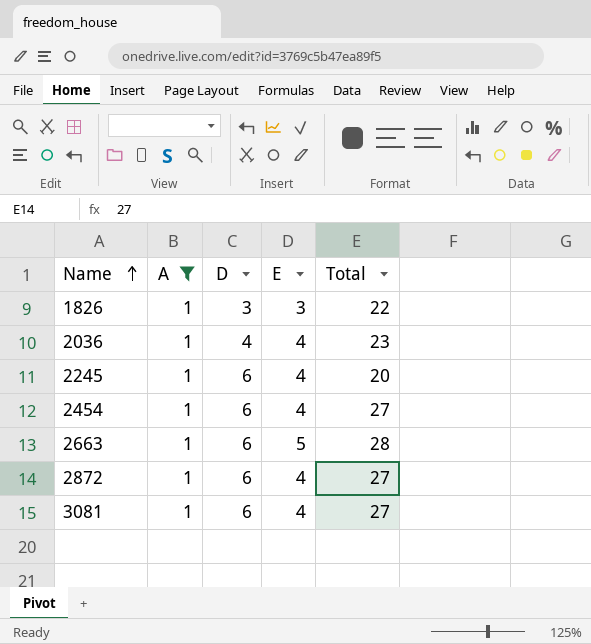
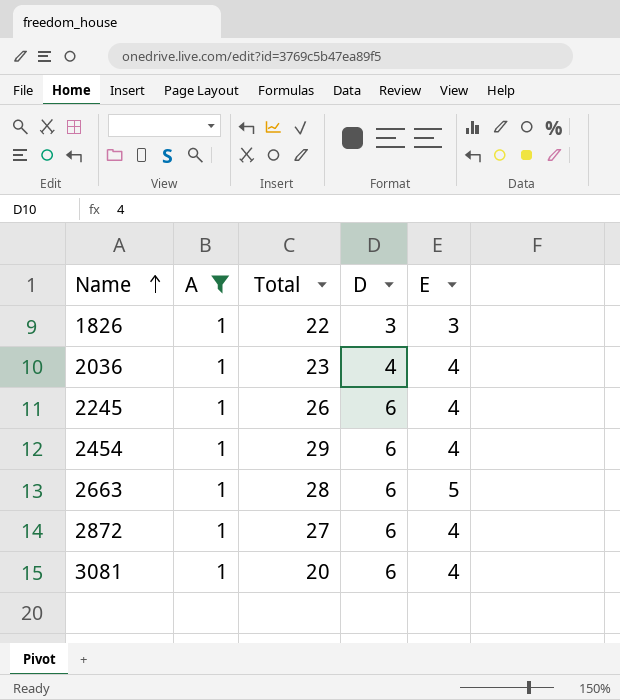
column Total | position: 5 -> 3
2245 | Total: 20 -> 26
2454 | Total: 27 -> 29
3081 | Total: 27 -> 20

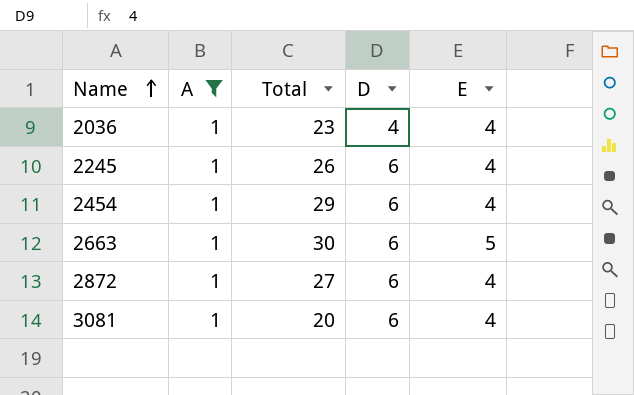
row 1826: 1 | 22 | 3 | 3 -> none
2663 | Total: 28 -> 30

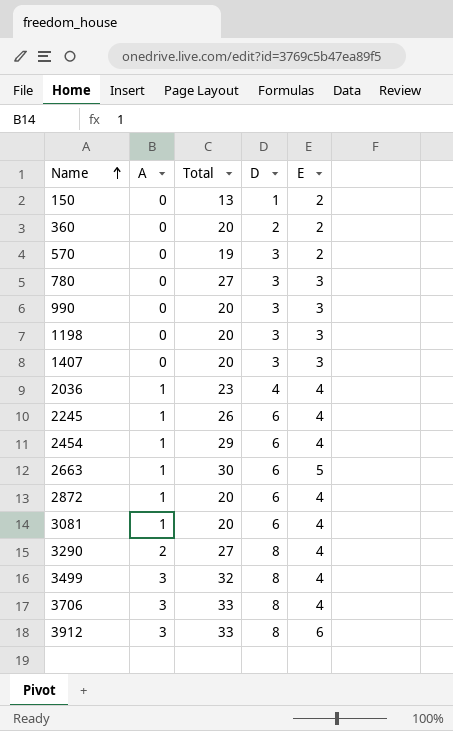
filter: A = 1 -> none
2872 | Total: 27 -> 20

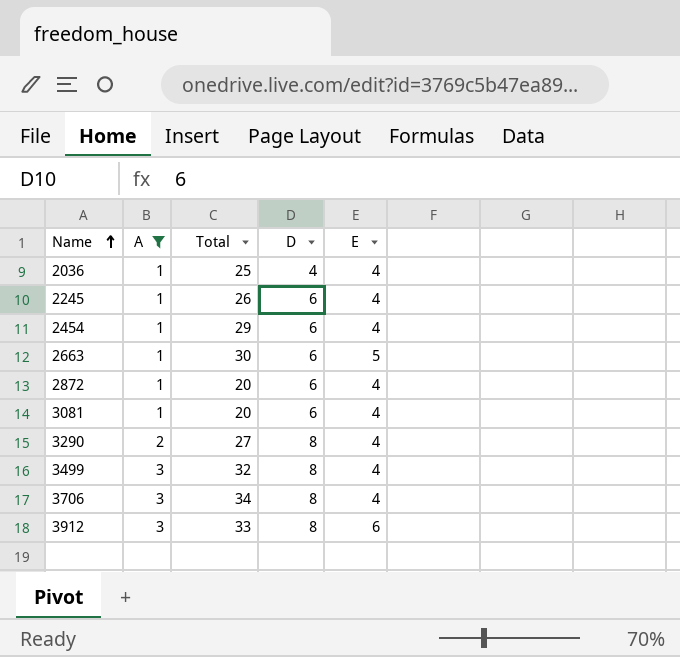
filter: none -> A != 0
2036 | Total: 23 -> 25
3706 | Total: 33 -> 34

